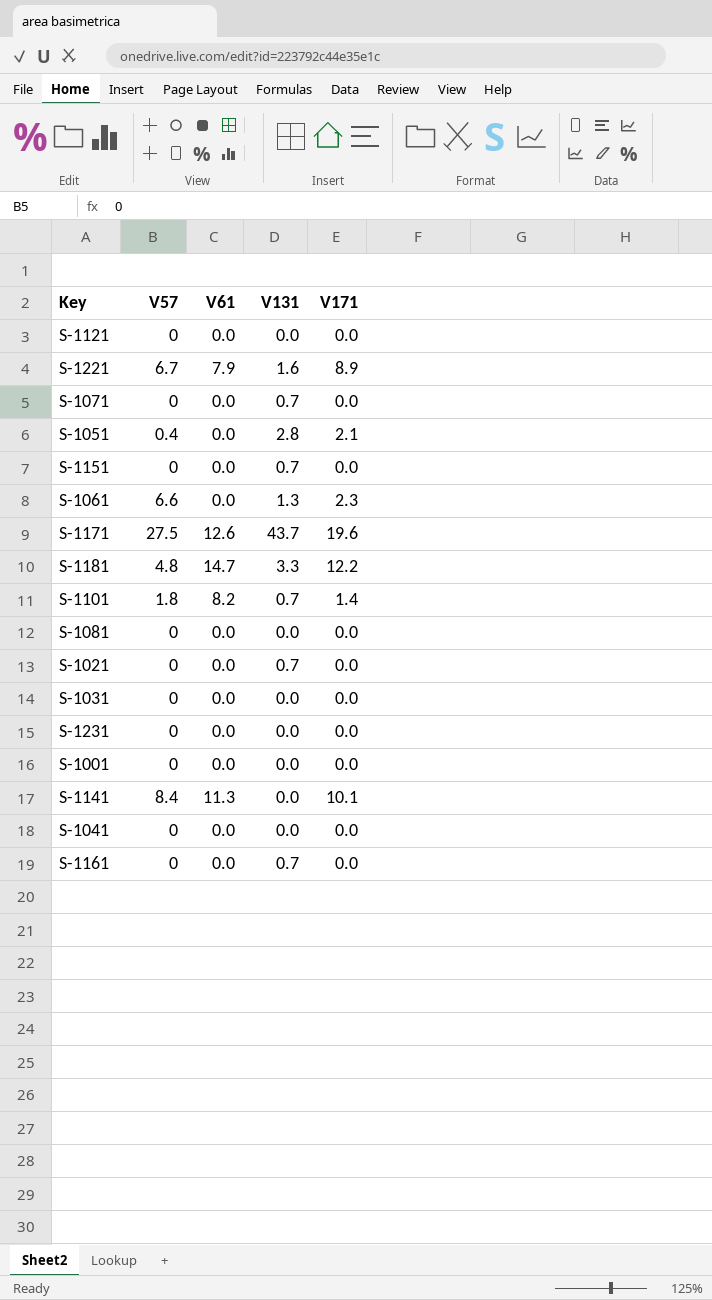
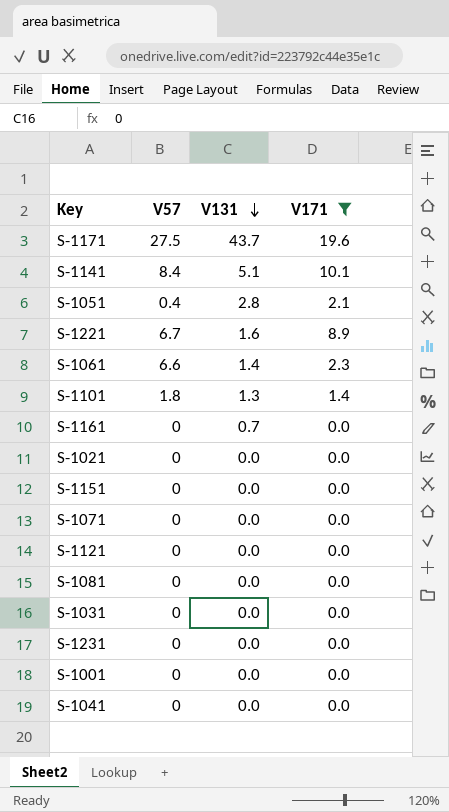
filter: none -> V171 != 12.2
row order: none -> V131 descending
column V61 | position: 3 -> none
S-1141 | V131: 0.0 -> 5.1
S-1061 | V131: 1.3 -> 1.4
S-1101 | V131: 0.7 -> 1.3
S-1021 | V131: 0.7 -> 0.0
S-1151 | V131: 0.7 -> 0.0
S-1071 | V131: 0.7 -> 0.0

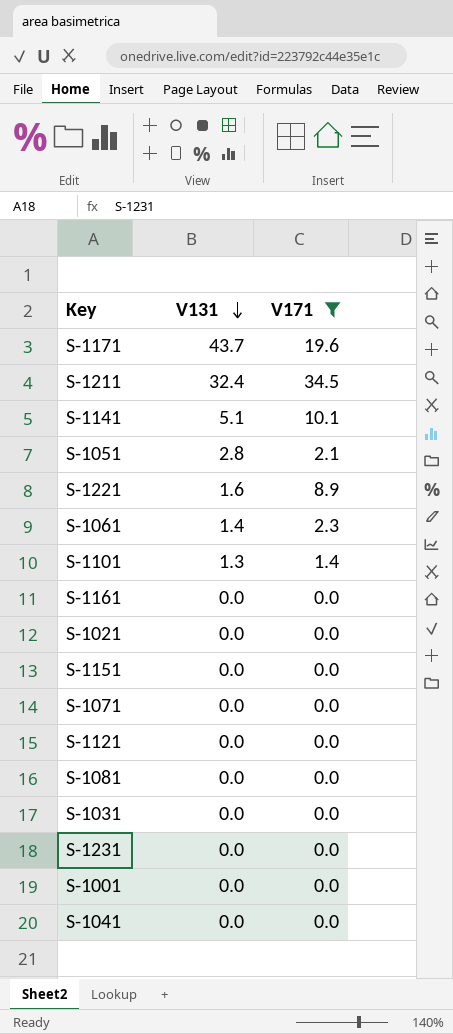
column V57 | position: 2 -> none
row S-1211: none -> 32.4 | 34.5
S-1161 | V131: 0.7 -> 0.0

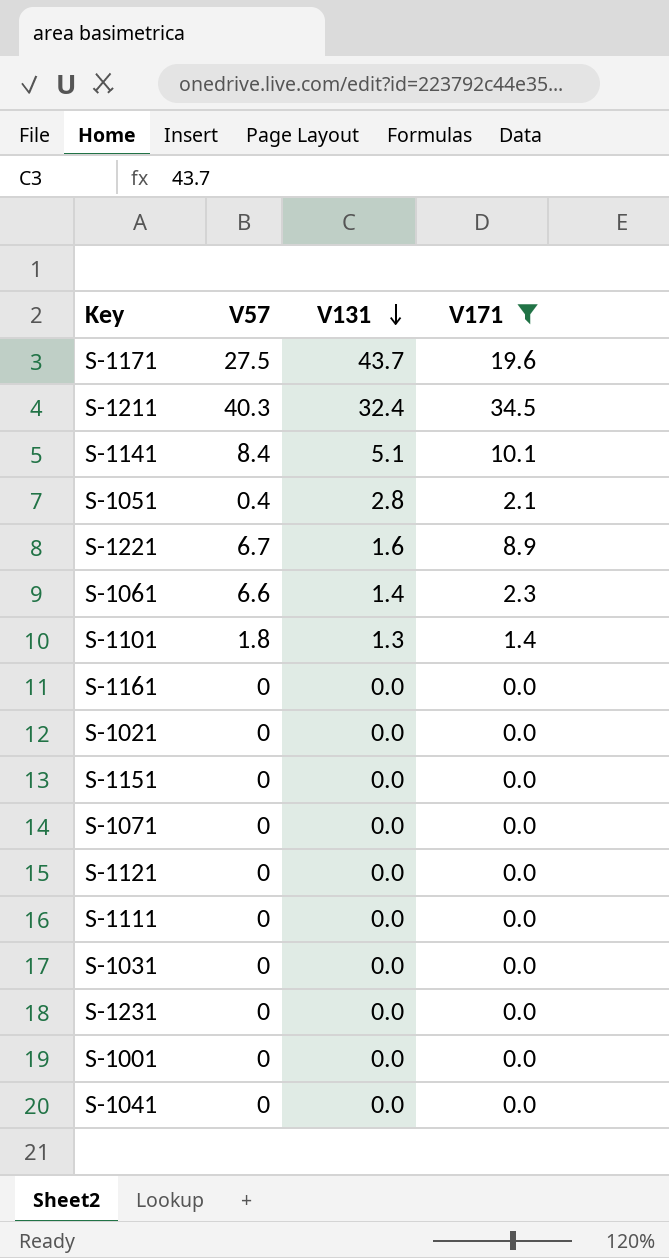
column V57 | position: none -> 2
row S-1081: 0.0 | 0.0 -> none
row S-1111: none -> 0 | 0.0 | 0.0

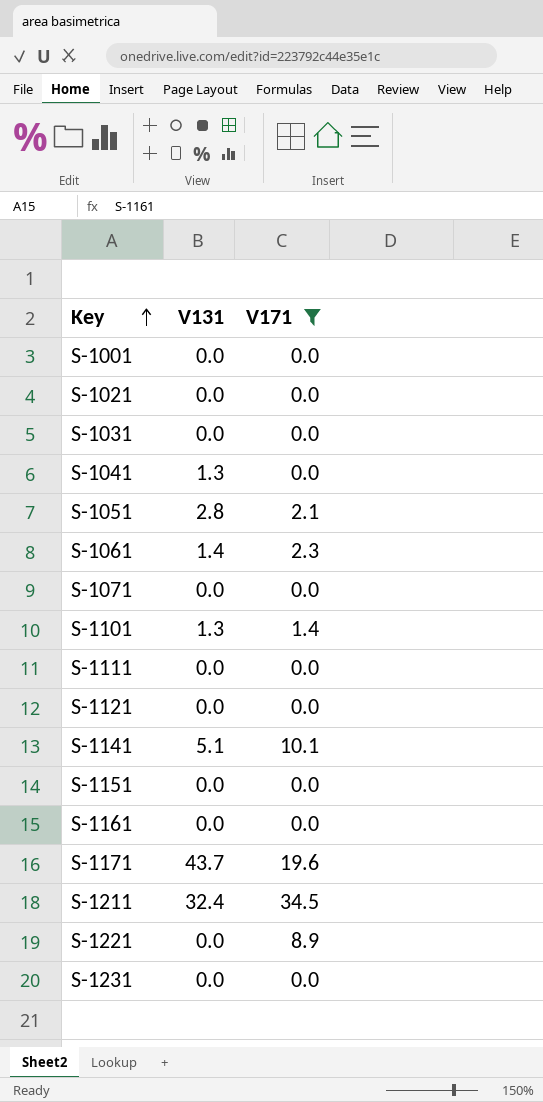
row order: V131 descending -> Key ascending
column V57 | position: 2 -> none
S-1041 | V131: 0.0 -> 1.3
S-1221 | V131: 1.6 -> 0.0

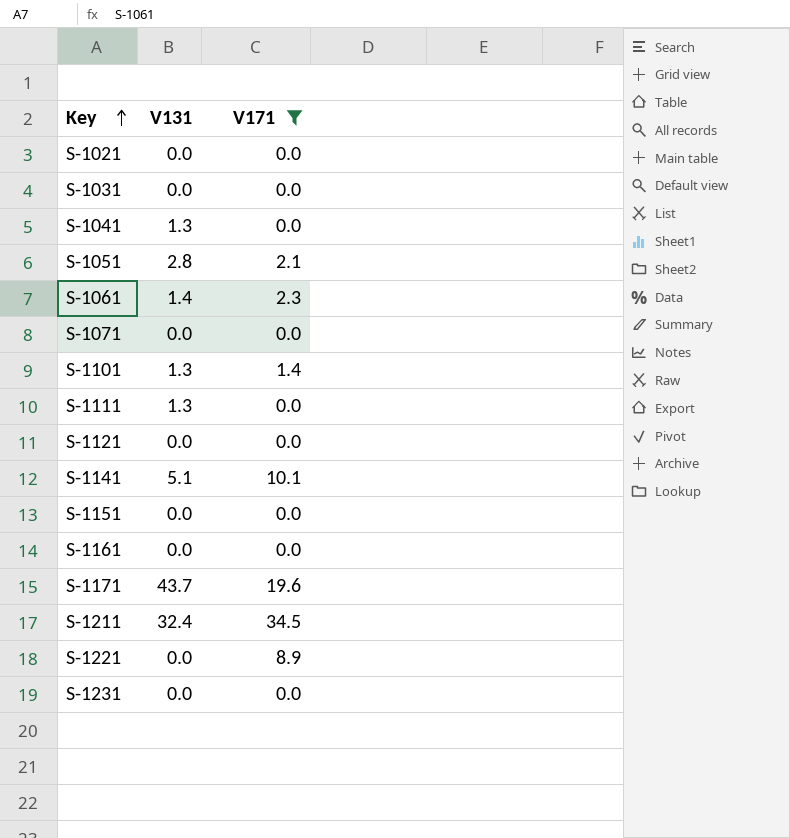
row S-1001: 0.0 | 0.0 -> none
S-1111 | V131: 0.0 -> 1.3

